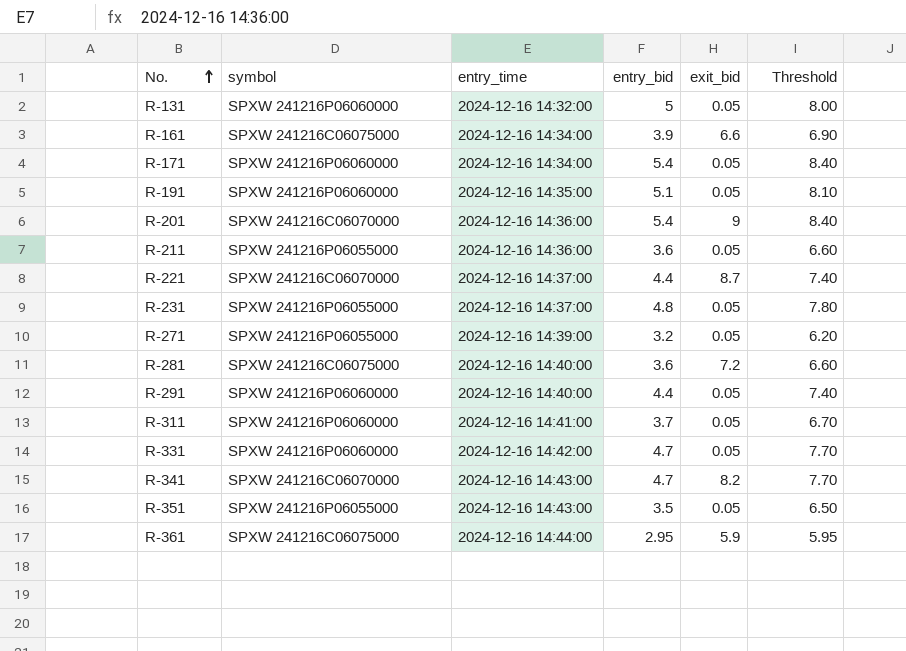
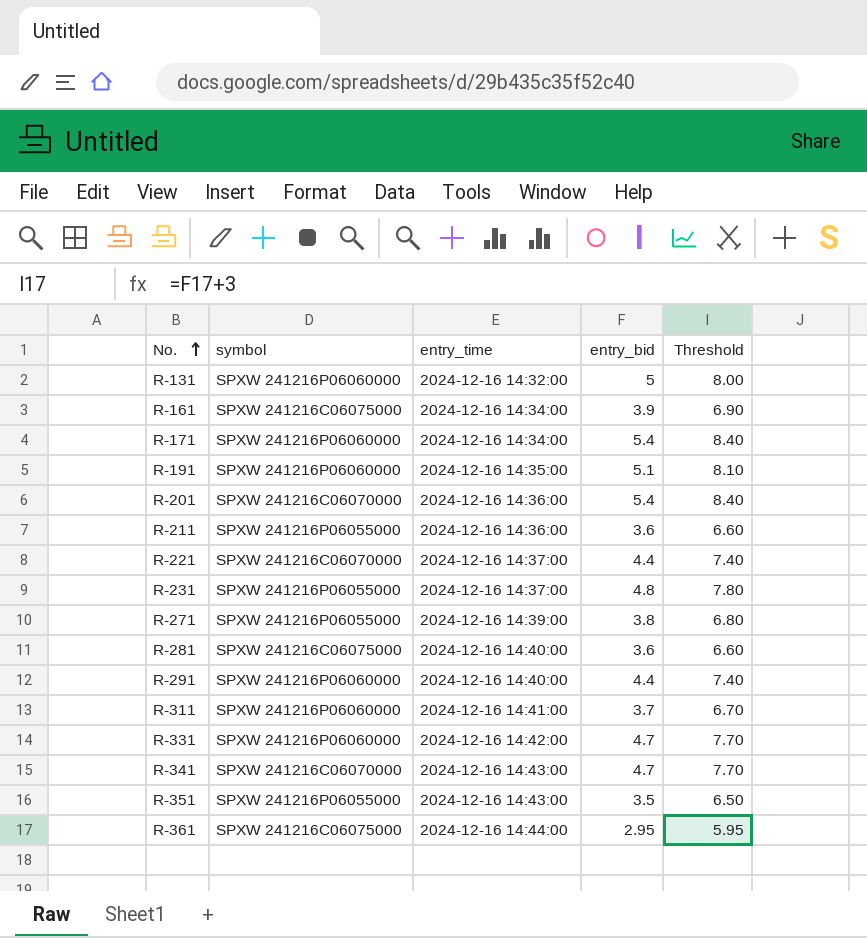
column exit_bid | position: 5 -> none
R-271 | entry_bid: 3.2 -> 3.8
R-271 | Threshold: 6.20 -> 6.80

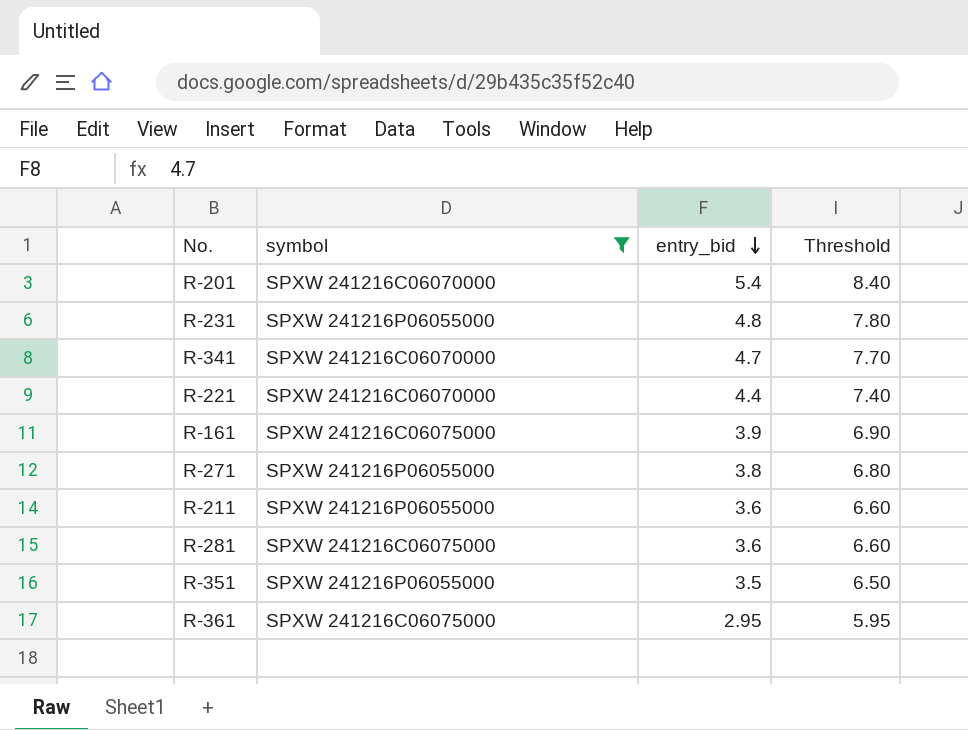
filter: none -> symbol != SPXW 241216P06060000
row order: No. ascending -> entry_bid descending
column entry_time | position: 3 -> none

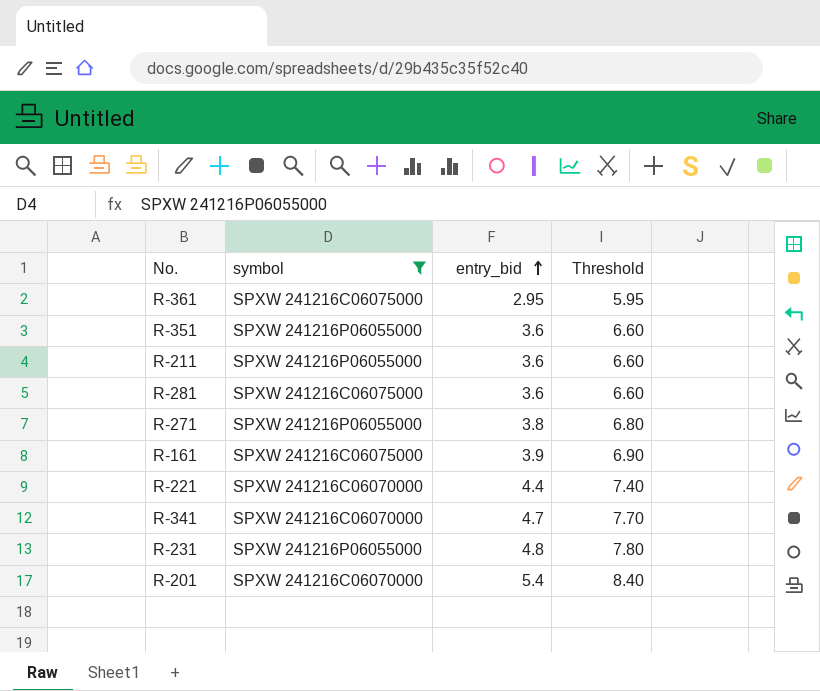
row order: entry_bid descending -> entry_bid ascending
R-351 | entry_bid: 3.5 -> 3.6
R-351 | Threshold: 6.50 -> 6.60

